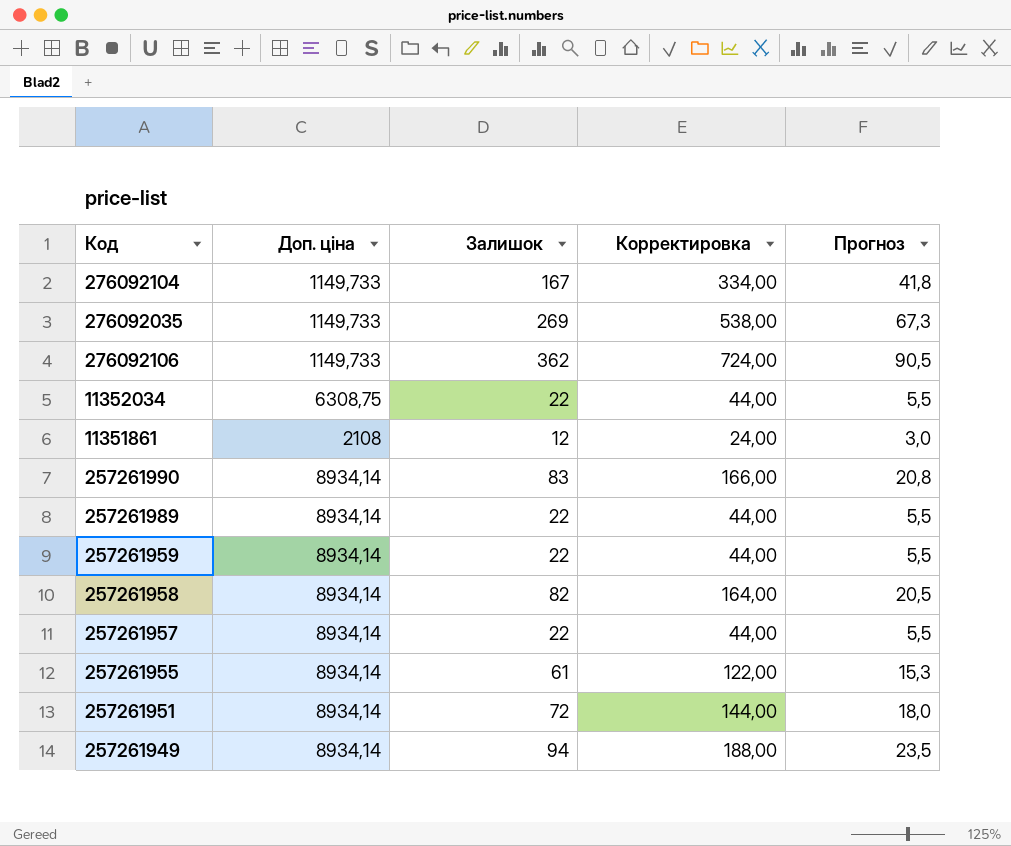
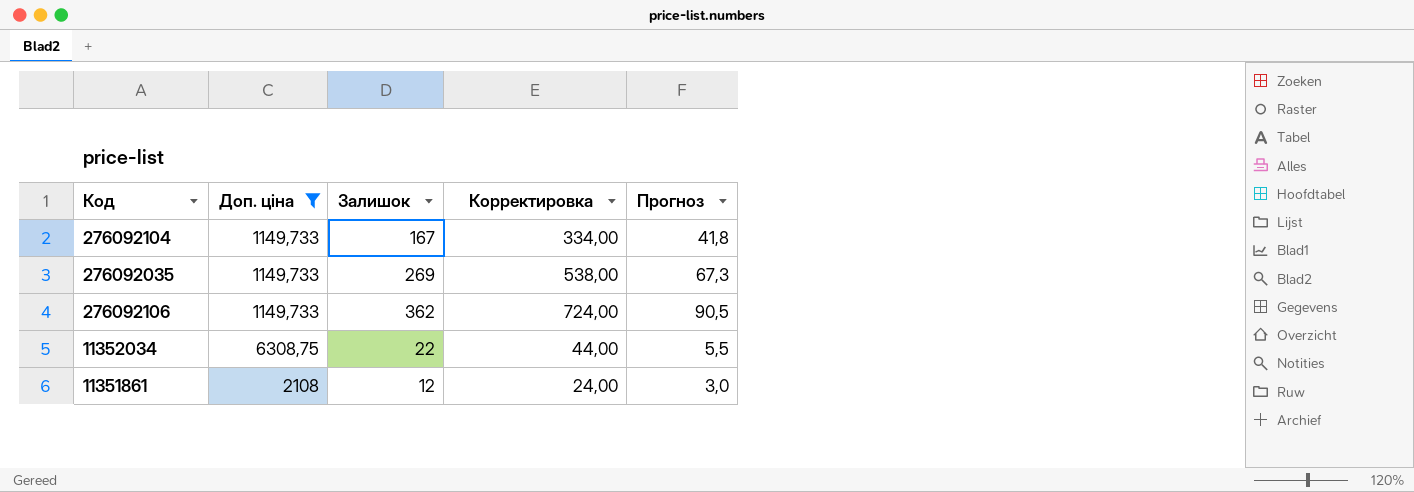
filter: none -> Доп. ціна != 8934,14

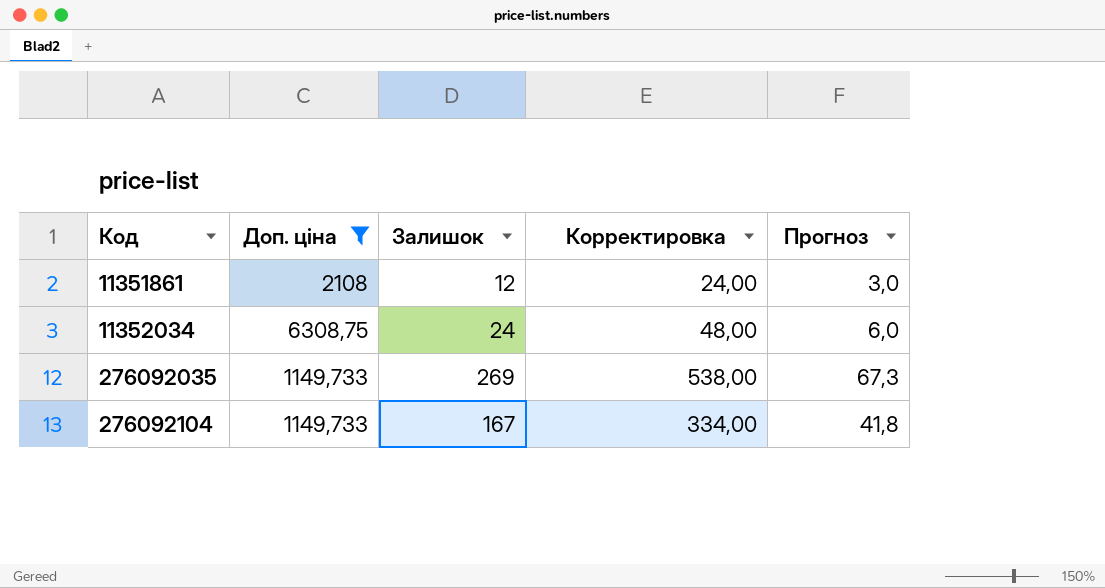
row order: none -> Код ascending
row 276092106: 1149,733 | 362 | 724,00 | 90,5 -> none
11352034 | Залишок: 22 -> 24
11352034 | Корректировка: 44,00 -> 48,00
11352034 | Прогноз: 5,5 -> 6,0

